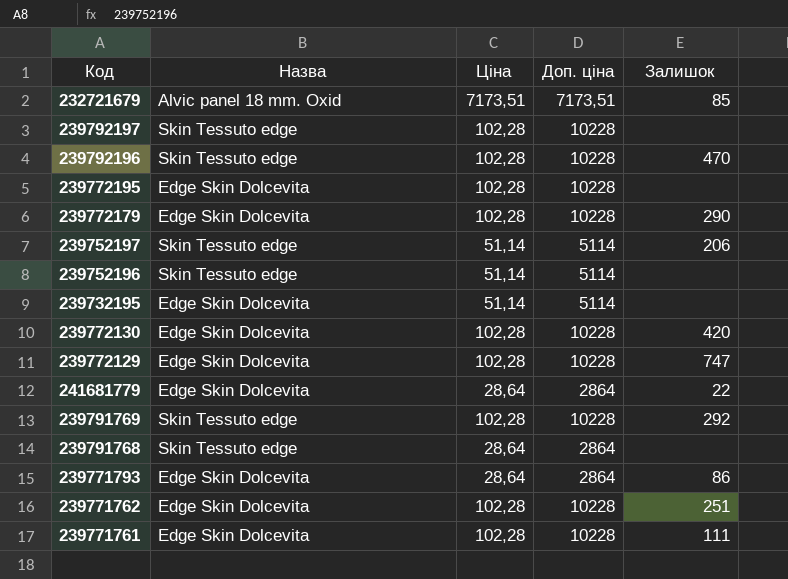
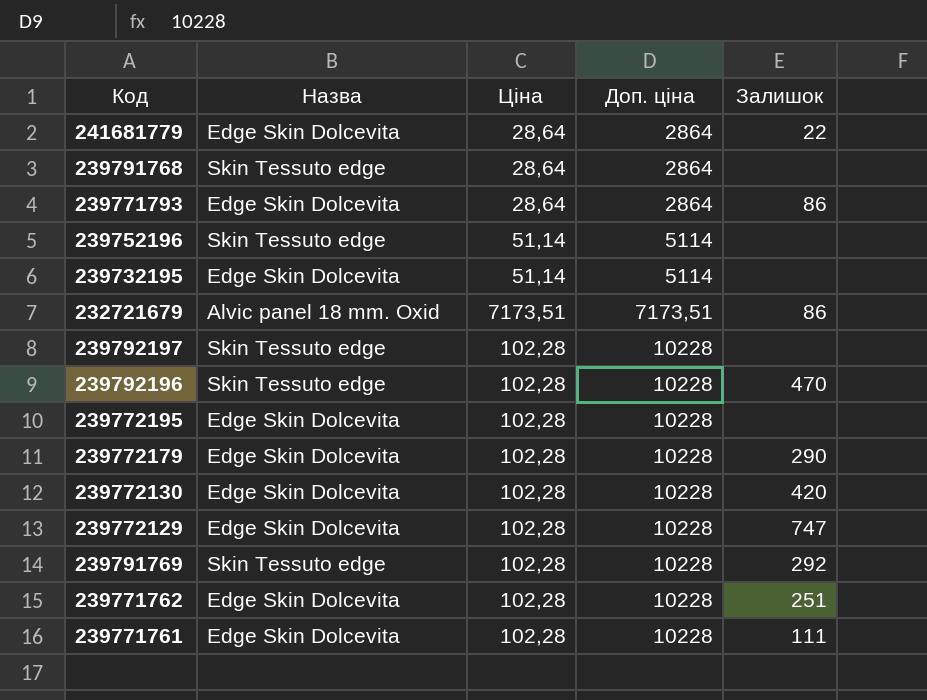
row order: none -> Доп. ціна ascending
row 239752197: Skin Tessuto edge | 51,14 | 5114 | 206 -> none
232721679 | Залишок: 85 -> 86

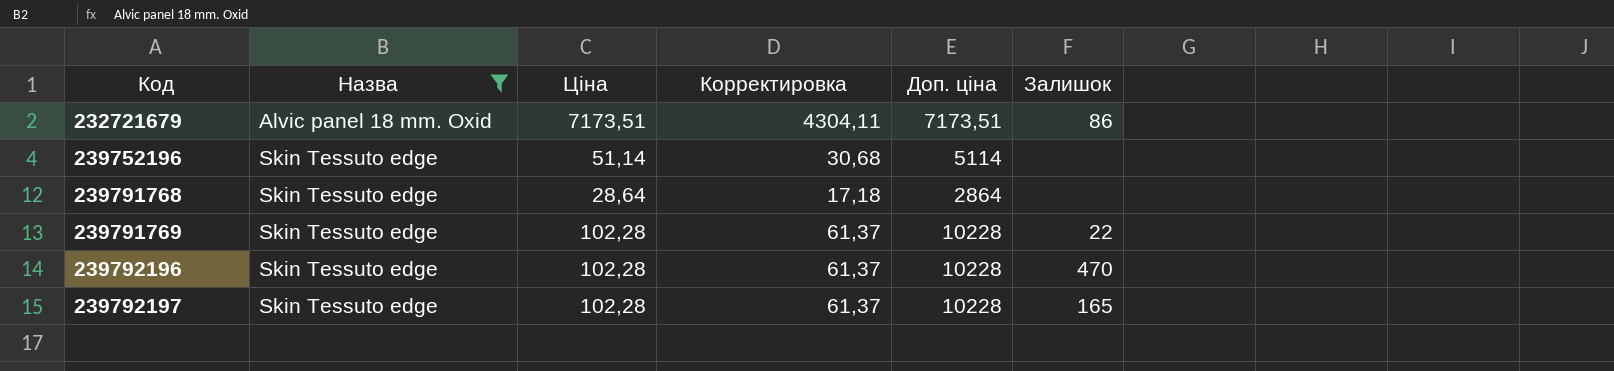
filter: none -> Назва != Edge Skin Dolcevita
row order: Доп. ціна ascending -> Код ascending
column Корректировка | formula: none -> [Ціна] * 0,6
239791769 | Залишок: 292 -> 22
239792197 | Залишок: none -> 165

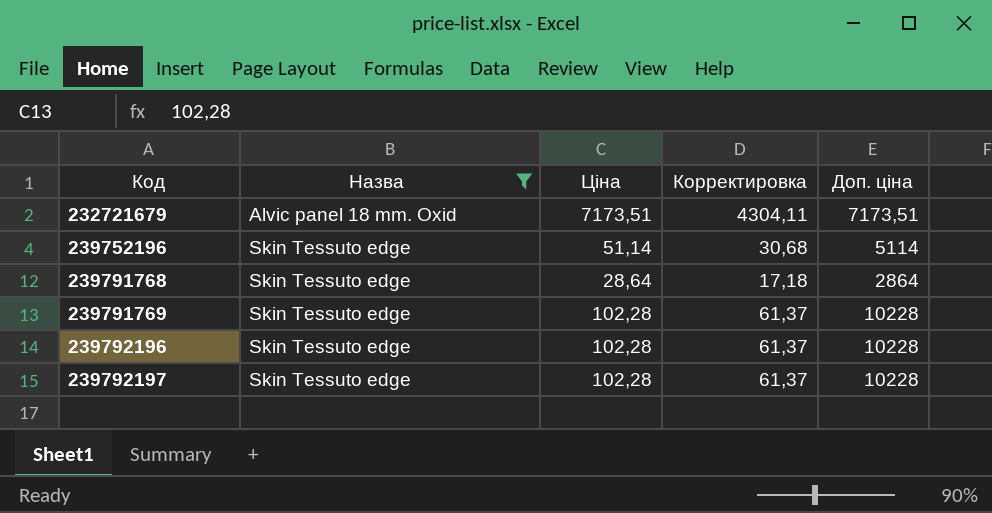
column Залишок | position: 6 -> none

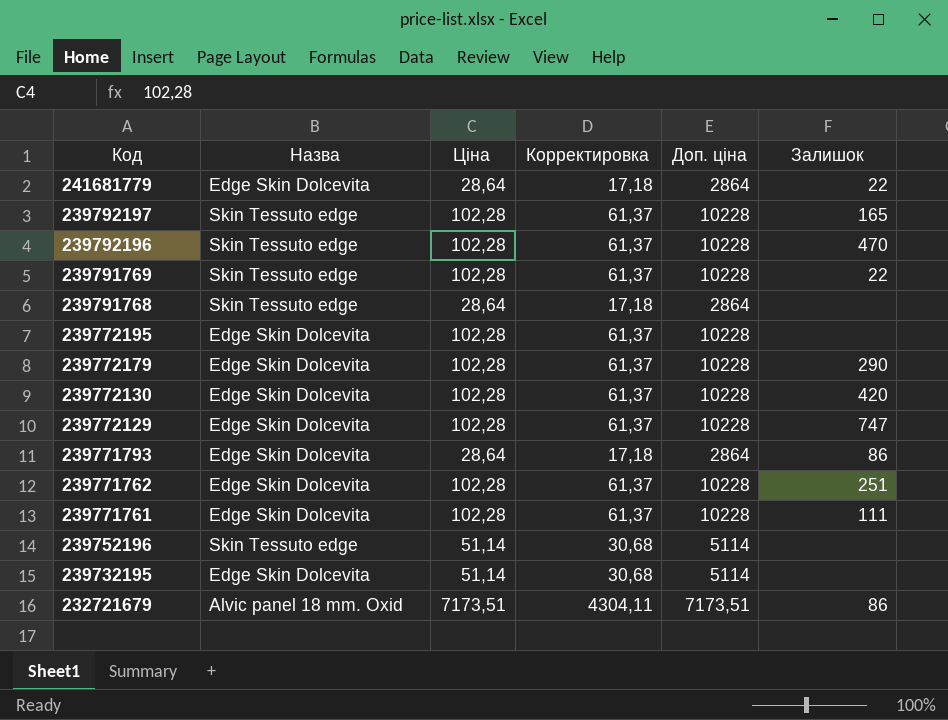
filter: Назва != Edge Skin Dolcevita -> none
row order: Код ascending -> Код descending
column Залишок | position: none -> 6

